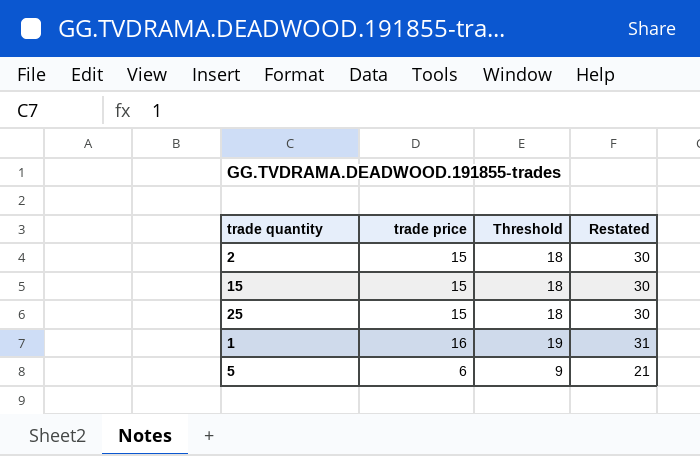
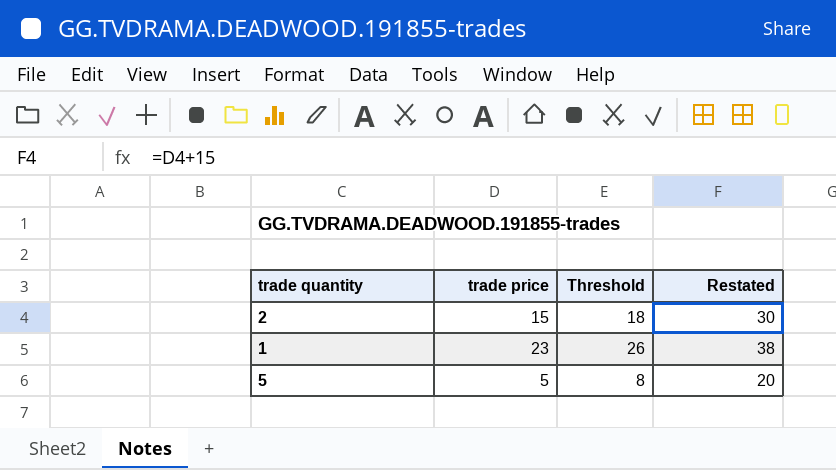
row 15: 15 | 18 | 30 -> none
row 25: 15 | 18 | 30 -> none
1 | trade price: 16 -> 23
1 | Threshold: 19 -> 26
1 | Restated: 31 -> 38
5 | trade price: 6 -> 5
5 | Threshold: 9 -> 8
5 | Restated: 21 -> 20

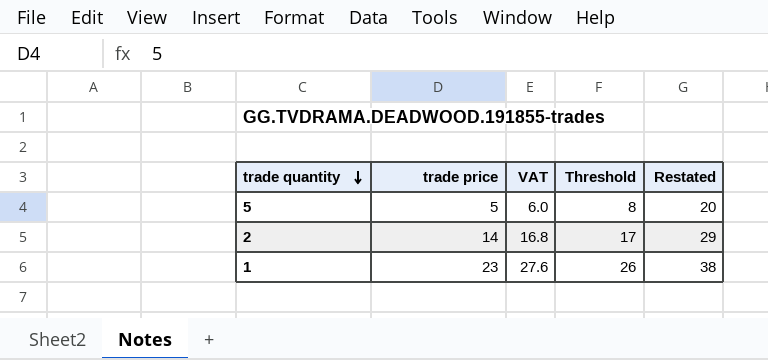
row order: none -> trade quantity descending
column VAT | formula: none -> [trade price] * 1.2
2 | trade price: 15 -> 14
2 | Threshold: 18 -> 17
2 | Restated: 30 -> 29

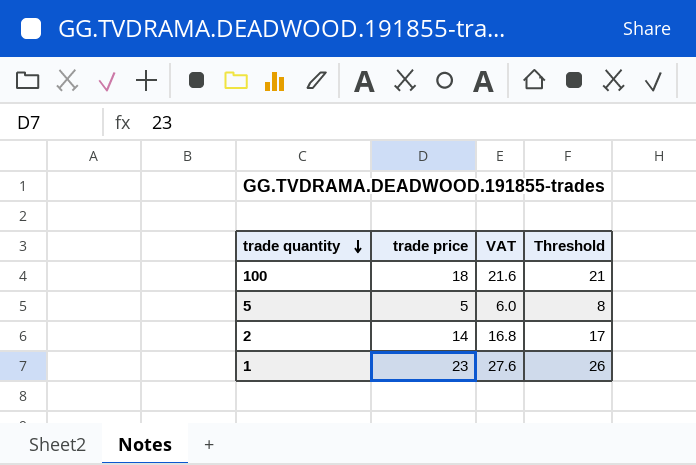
column Restated | formula: [trade price] + 15 -> none
row 100: none -> 18 | 21.6 | 21

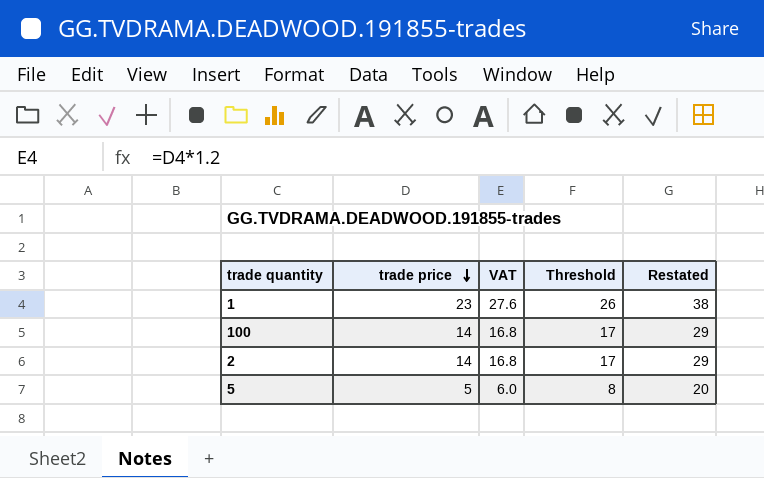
row order: trade quantity descending -> trade price descending
column Restated | formula: none -> [trade price] + 15
100 | trade price: 18 -> 14
100 | VAT: 21.6 -> 16.8
100 | Threshold: 21 -> 17

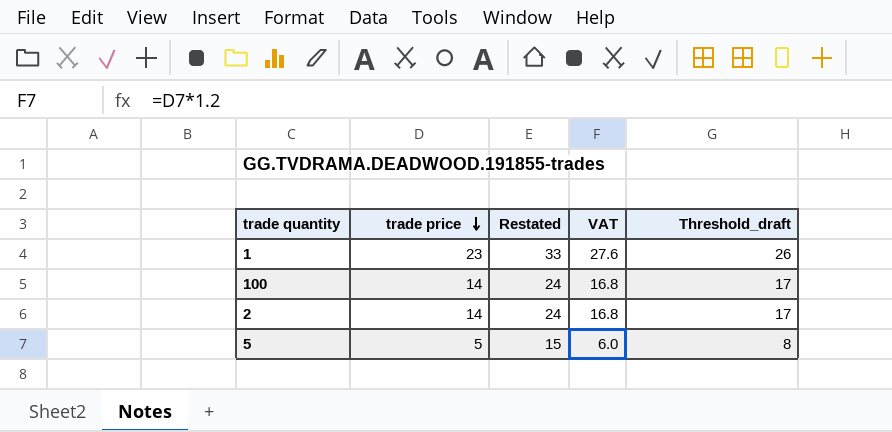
column Restated | formula: [trade price] + 15 -> [trade price] + 10
column Restated | position: 5 -> 3
column name: Threshold -> Threshold_draft

